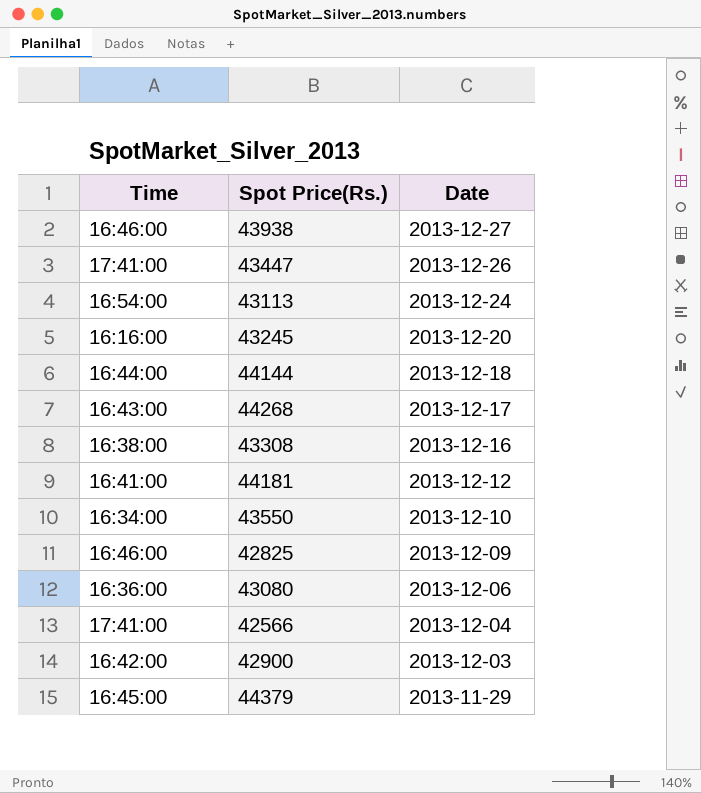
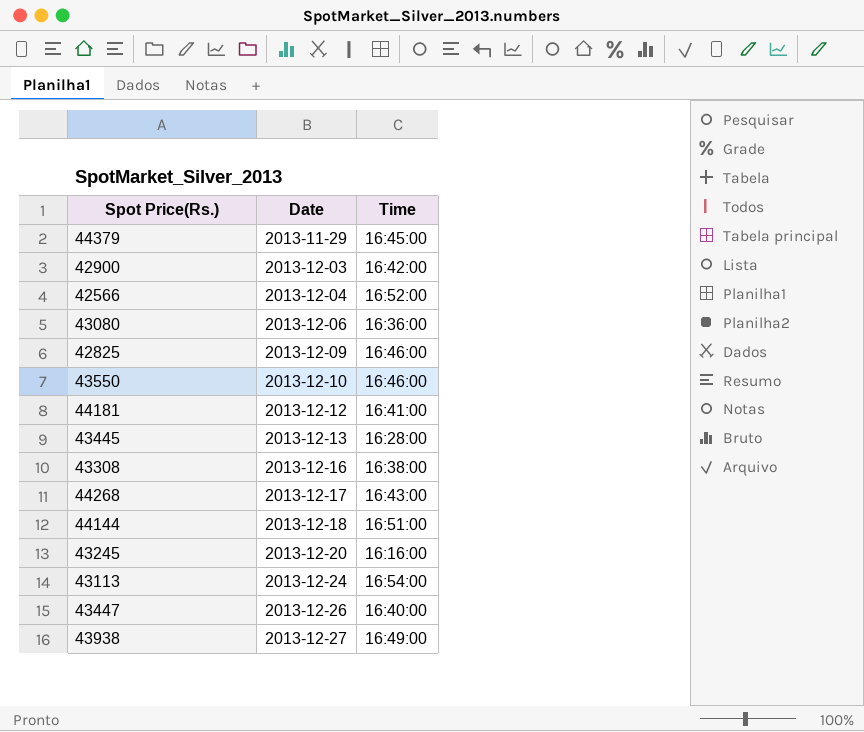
row order: Date descending -> Date ascending
column Time | position: 1 -> 3
42566 | Time: 17:41:00 -> 16:52:00
43550 | Time: 16:34:00 -> 16:46:00
row 43445: none -> 2013-12-13 | 16:28:00
44144 | Time: 16:44:00 -> 16:51:00
43447 | Time: 17:41:00 -> 16:40:00
43938 | Time: 16:46:00 -> 16:49:00

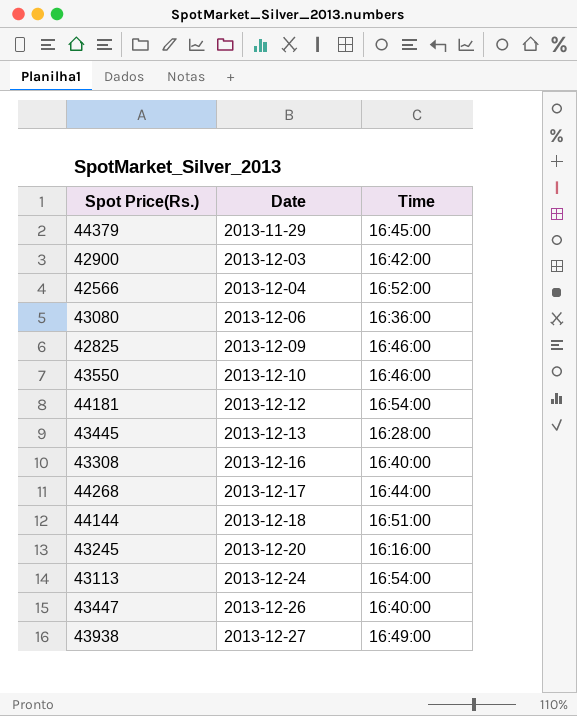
44181 | Time: 16:41:00 -> 16:54:00
43308 | Time: 16:38:00 -> 16:40:00
44268 | Time: 16:43:00 -> 16:44:00

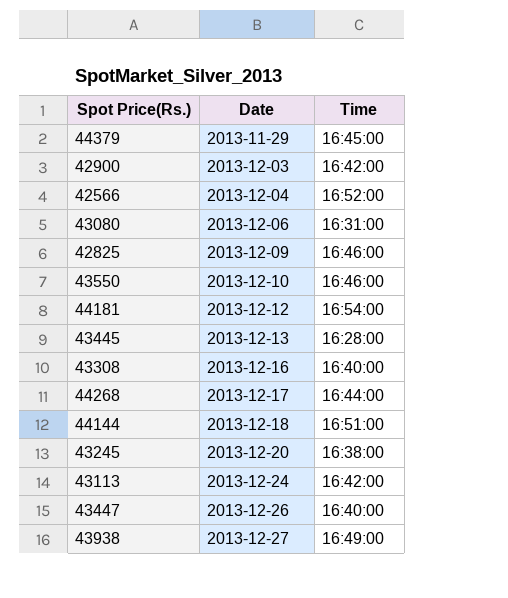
43080 | Time: 16:36:00 -> 16:31:00
43245 | Time: 16:16:00 -> 16:38:00
43113 | Time: 16:54:00 -> 16:42:00

